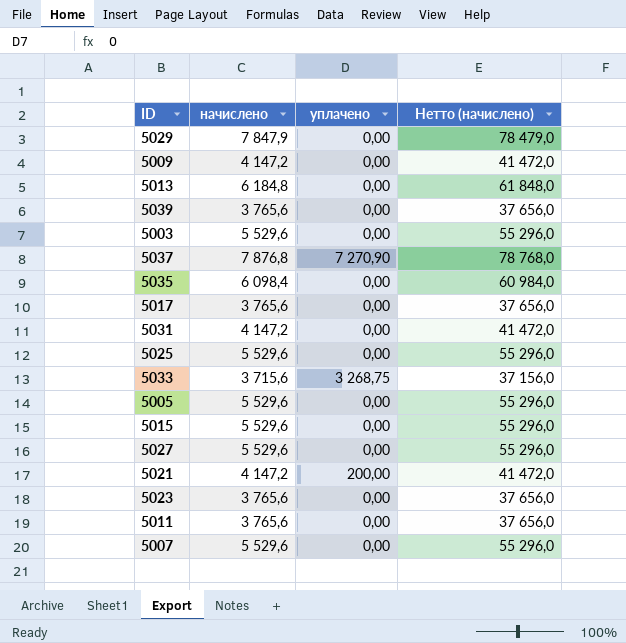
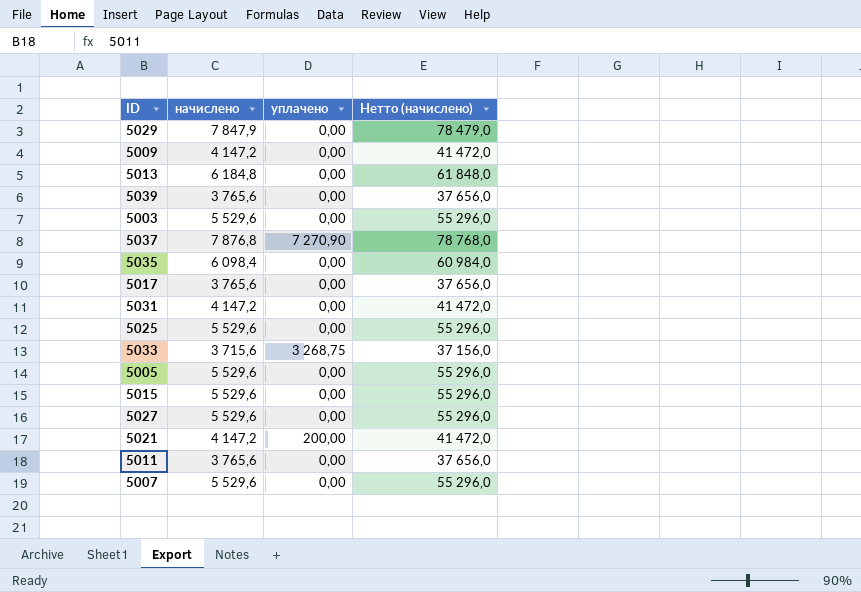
row 5023: 3 765,6 | 0,00 | 37 656,0 -> none

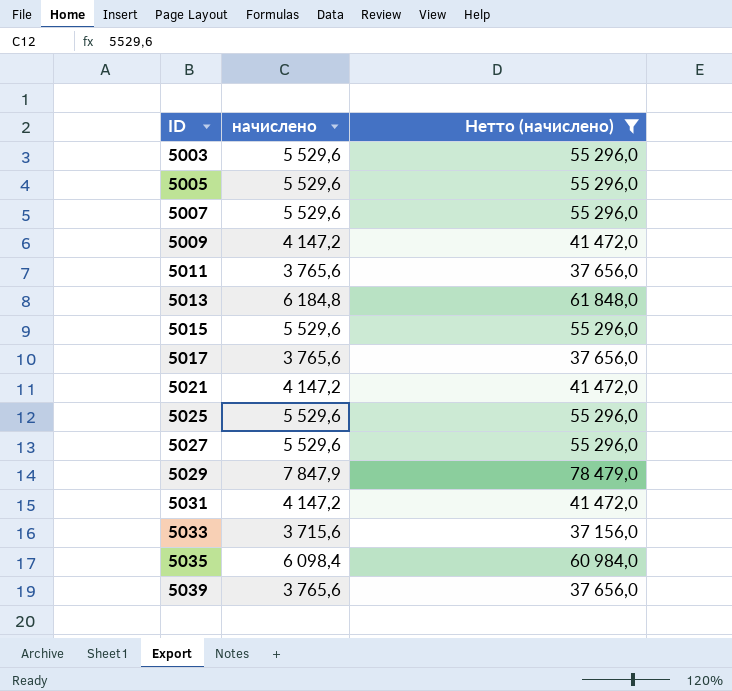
filter: none -> Нетто (начислено) != 78 768,0
row order: none -> ID ascending
column уплачено | position: 3 -> none

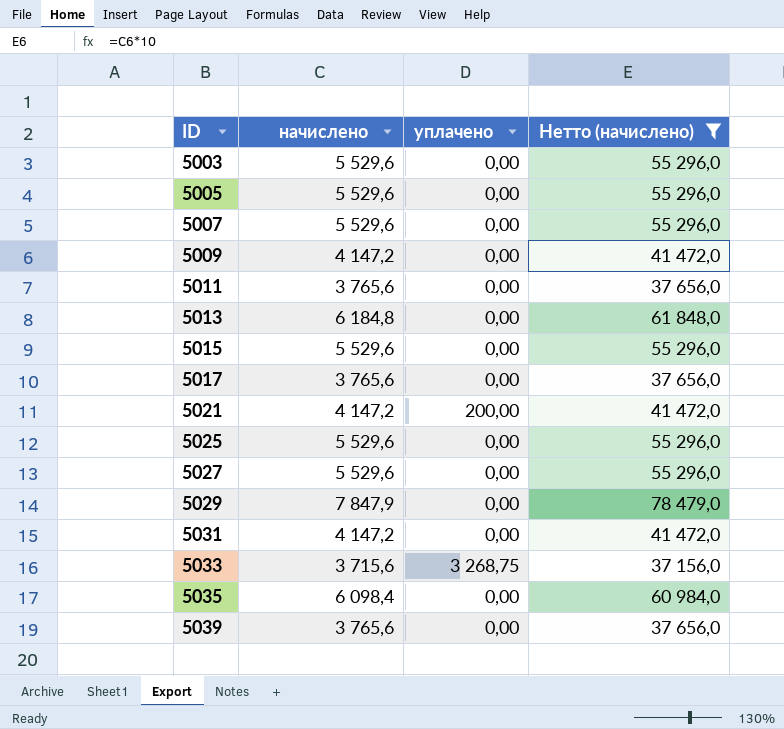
column уплачено | position: none -> 3

